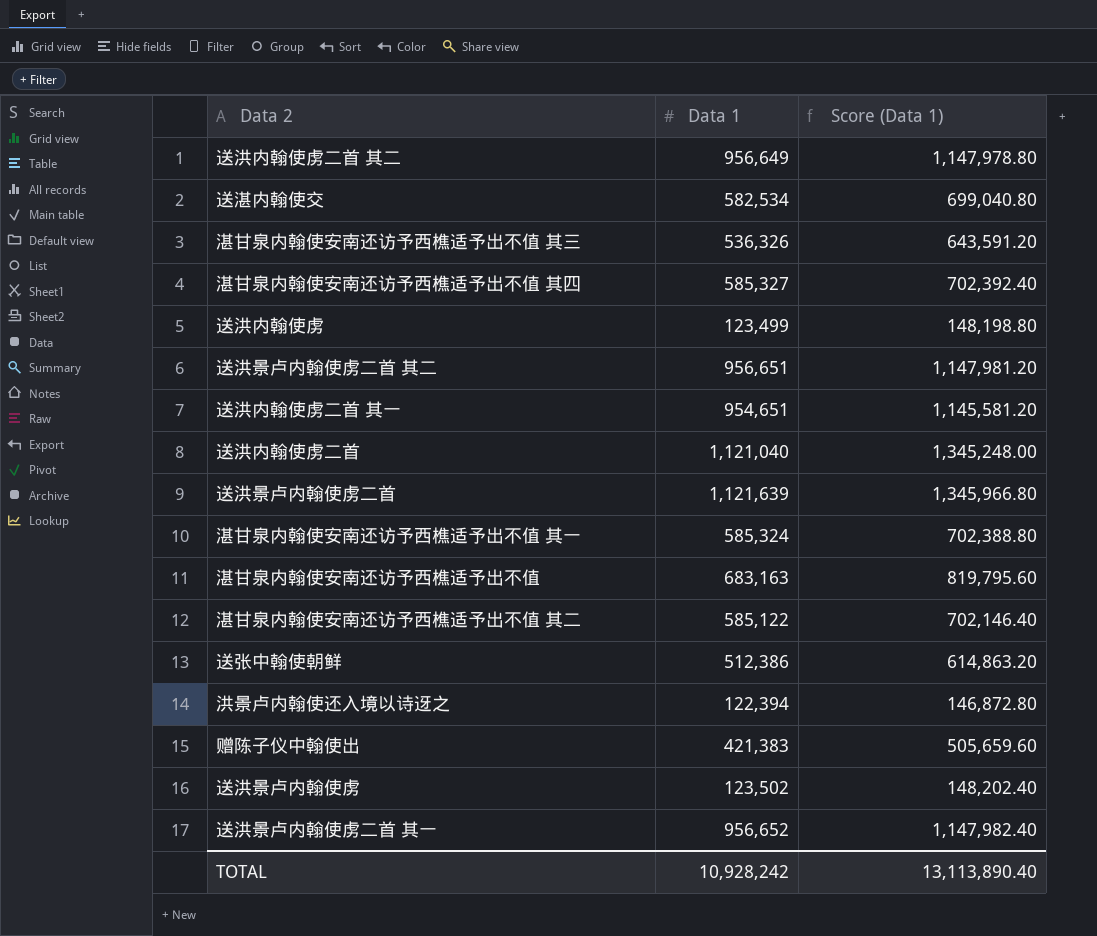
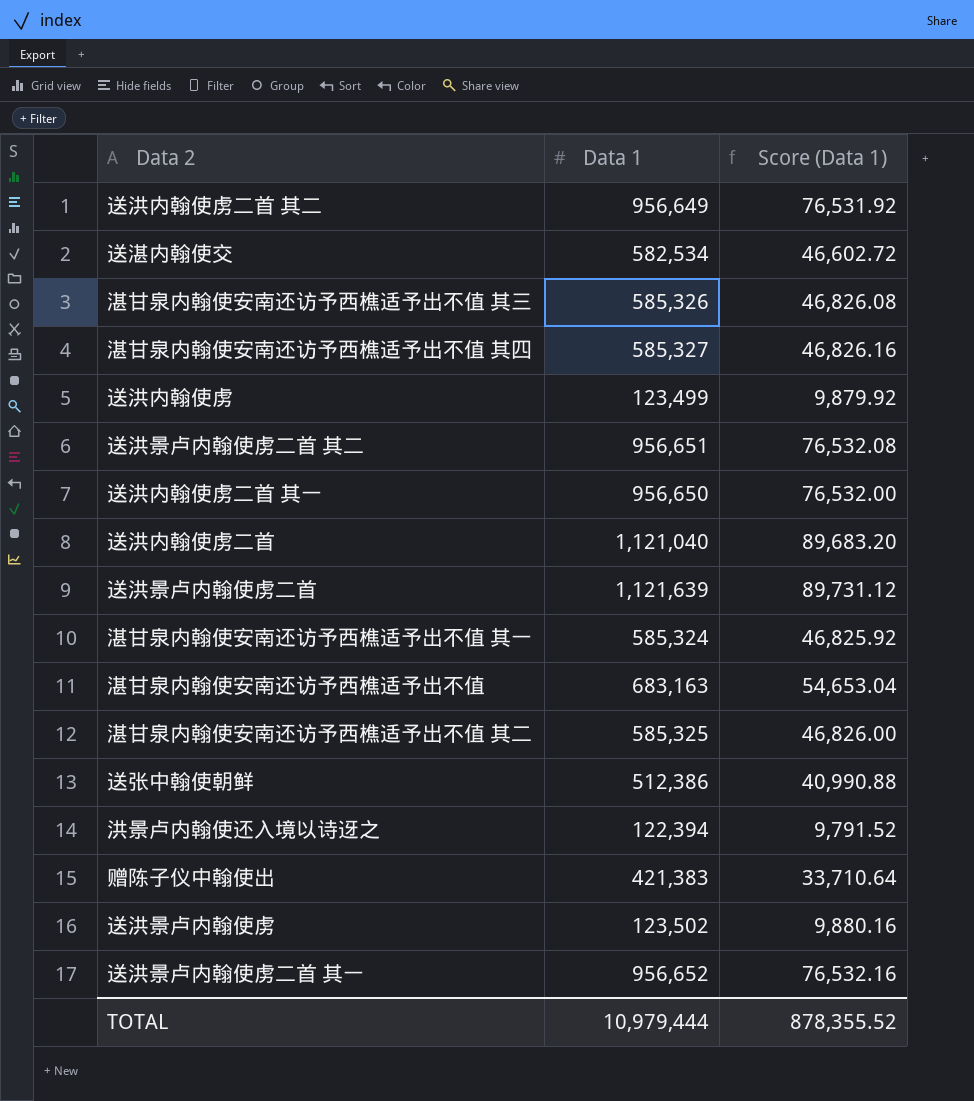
column Score (Data 1) | formula: [Data 1] * 1.2 -> [Data 1] * 0.08
湛甘泉内翰使安南还访予西樵适予出不值 其三 | Data 1: 536,326 -> 585,326
送洪内翰使虏二首 其一 | Data 1: 954,651 -> 956,650
湛甘泉内翰使安南还访予西樵适予出不值 其二 | Data 1: 585,122 -> 585,325
TOTAL | Data 1: 10,928,242 -> 10,979,444
TOTAL | Score (Data 1): 13,113,890.40 -> 878,355.52

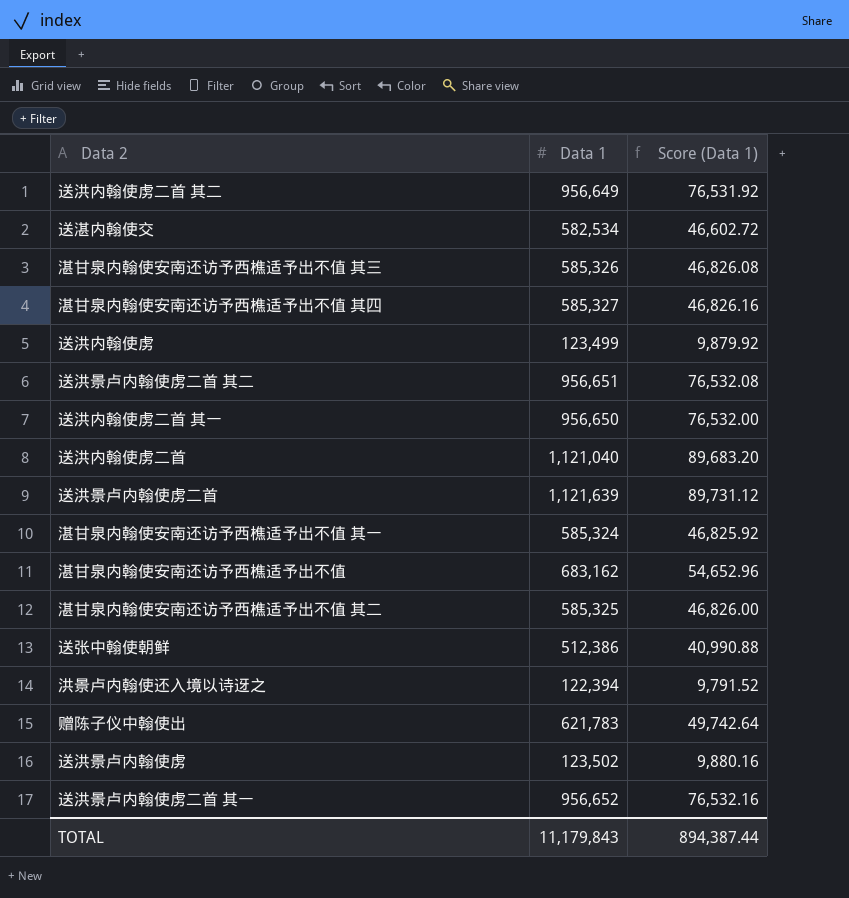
湛甘泉内翰使安南还访予西樵适予出不值 | Data 1: 683,163 -> 683,162
湛甘泉内翰使安南还访予西樵适予出不值 | Score (Data 1): 54,653.04 -> 54,652.96
赠陈子仪中翰使出 | Data 1: 421,383 -> 621,783
赠陈子仪中翰使出 | Score (Data 1): 33,710.64 -> 49,742.64
TOTAL | Data 1: 10,979,444 -> 11,179,843
TOTAL | Score (Data 1): 878,355.52 -> 894,387.44

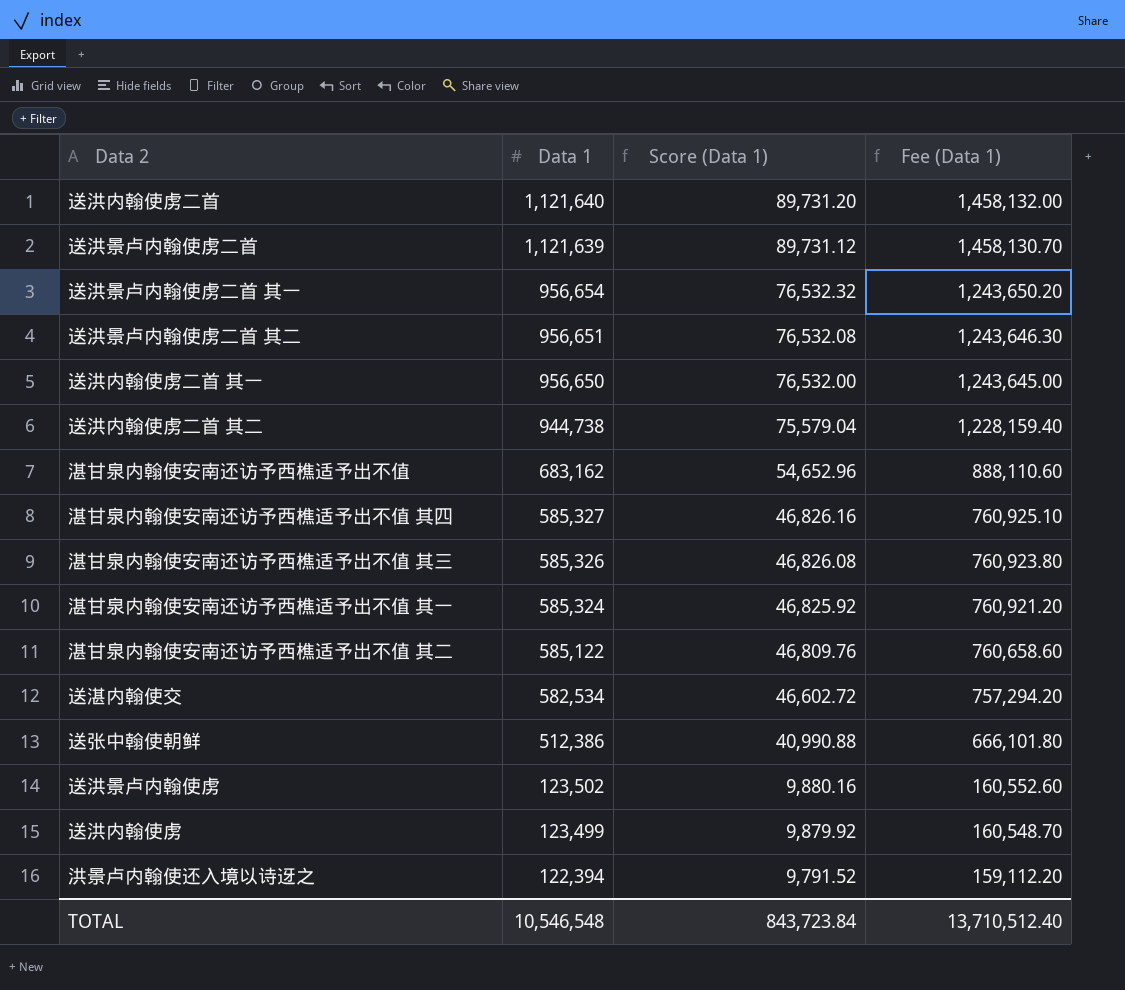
row order: none -> Data 1 descending
column Fee (Data 1) | formula: none -> [Data 1] * 1.3
row 赠陈子仪中翰使出: 621,783 | 49,742.64 -> none
送洪内翰使虏二首 | Data 1: 1,121,040 -> 1,121,640
送洪内翰使虏二首 | Score (Data 1): 89,683.20 -> 89,731.20
送洪景卢内翰使虏二首 其一 | Data 1: 956,652 -> 956,654
送洪景卢内翰使虏二首 其一 | Score (Data 1): 76,532.16 -> 76,532.32
送洪内翰使虏二首 其二 | Data 1: 956,649 -> 944,738
送洪内翰使虏二首 其二 | Score (Data 1): 76,531.92 -> 75,579.04
湛甘泉内翰使安南还访予西樵适予出不值 其二 | Data 1: 585,325 -> 585,122
湛甘泉内翰使安南还访予西樵适予出不值 其二 | Score (Data 1): 46,826.00 -> 46,809.76
TOTAL | Data 1: 11,179,843 -> 10,546,548
TOTAL | Score (Data 1): 894,387.44 -> 843,723.84

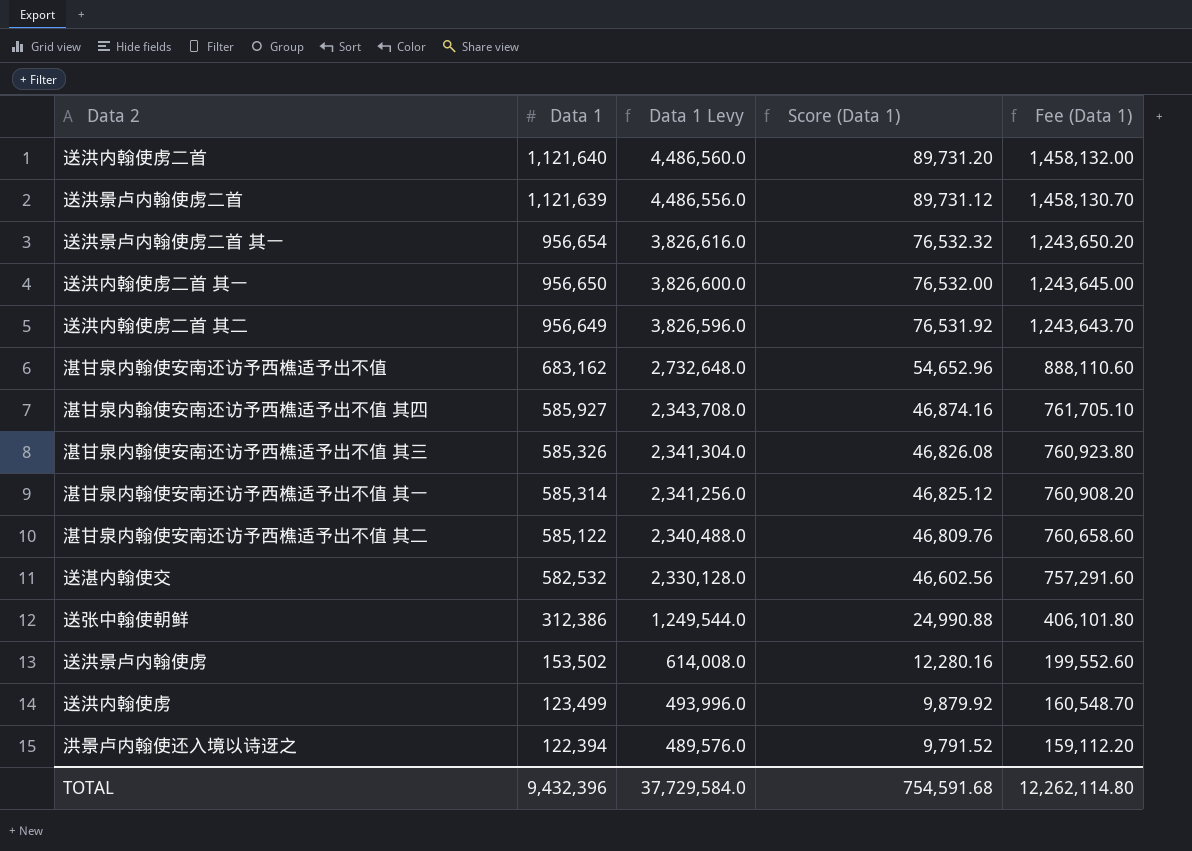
column Data 1 Levy | formula: none -> [Data 1] * 4
row 送洪景卢内翰使虏二首 其二: 956,651 | 76,532.08 | 1,243,646.30 -> none
送洪内翰使虏二首 其二 | Data 1: 944,738 -> 956,649
送洪内翰使虏二首 其二 | Score (Data 1): 75,579.04 -> 76,531.92
送洪内翰使虏二首 其二 | Fee (Data 1): 1,228,159.40 -> 1,243,643.70
湛甘泉内翰使安南还访予西樵适予出不值 其四 | Data 1: 585,327 -> 585,927
湛甘泉内翰使安南还访予西樵适予出不值 其四 | Score (Data 1): 46,826.16 -> 46,874.16
湛甘泉内翰使安南还访予西樵适予出不值 其四 | Fee (Data 1): 760,925.10 -> 761,705.10
湛甘泉内翰使安南还访予西樵适予出不值 其一 | Data 1: 585,324 -> 585,314
湛甘泉内翰使安南还访予西樵适予出不值 其一 | Score (Data 1): 46,825.92 -> 46,825.12
湛甘泉内翰使安南还访予西樵适予出不值 其一 | Fee (Data 1): 760,921.20 -> 760,908.20
送湛内翰使交 | Data 1: 582,534 -> 582,532
送湛内翰使交 | Score (Data 1): 46,602.72 -> 46,602.56
送湛内翰使交 | Fee (Data 1): 757,294.20 -> 757,291.60
送张中翰使朝鲜 | Data 1: 512,386 -> 312,386
送张中翰使朝鲜 | Score (Data 1): 40,990.88 -> 24,990.88
送张中翰使朝鲜 | Fee (Data 1): 666,101.80 -> 406,101.80
送洪景卢内翰使虏 | Data 1: 123,502 -> 153,502
送洪景卢内翰使虏 | Score (Data 1): 9,880.16 -> 12,280.16
送洪景卢内翰使虏 | Fee (Data 1): 160,552.60 -> 199,552.60
TOTAL | Data 1: 10,546,548 -> 9,432,396
TOTAL | Score (Data 1): 843,723.84 -> 754,591.68
TOTAL | Fee (Data 1): 13,710,512.40 -> 12,262,114.80

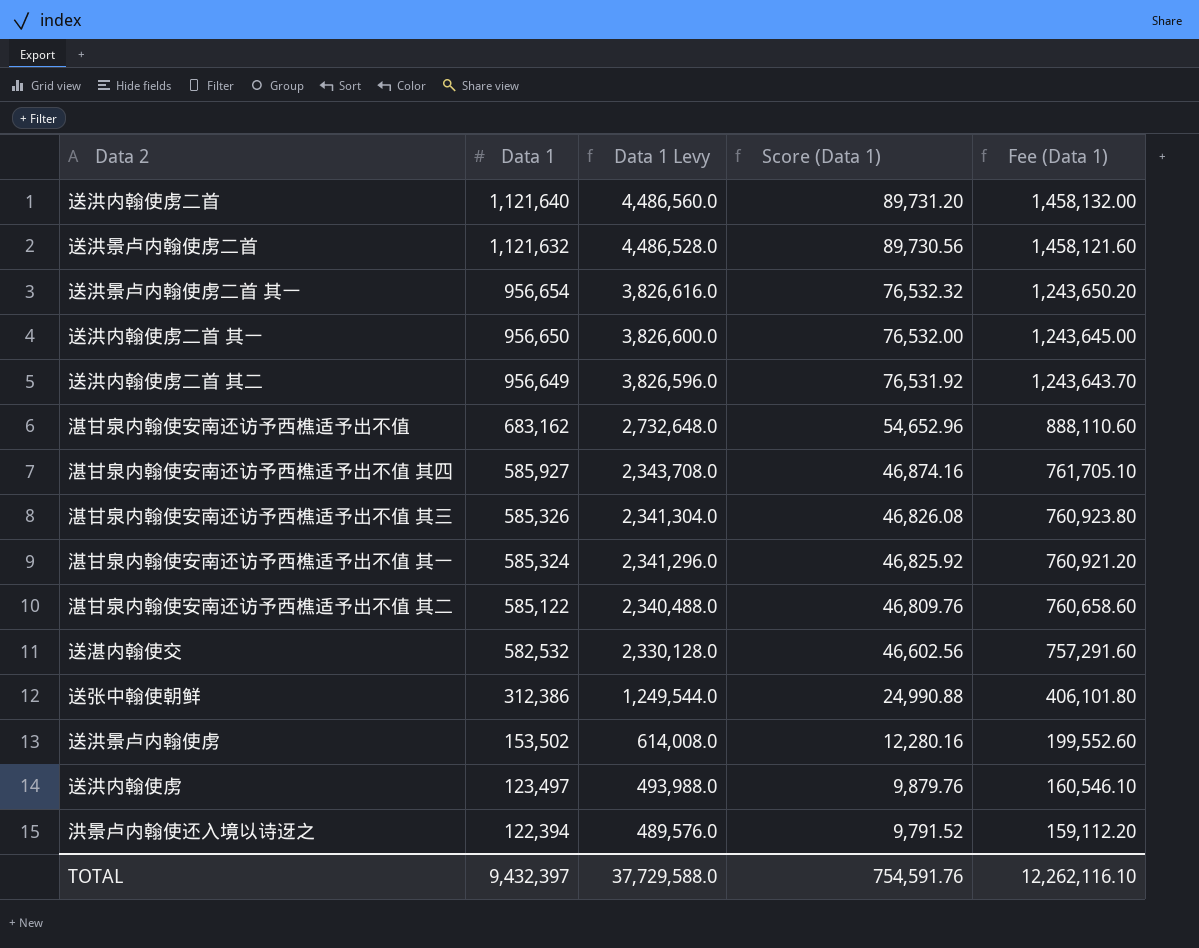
送洪景卢内翰使虏二首 | Data 1: 1,121,639 -> 1,121,632
送洪景卢内翰使虏二首 | Data 1 Levy: 4,486,556.0 -> 4,486,528.0
送洪景卢内翰使虏二首 | Score (Data 1): 89,731.12 -> 89,730.56
送洪景卢内翰使虏二首 | Fee (Data 1): 1,458,130.70 -> 1,458,121.60
湛甘泉内翰使安南还访予西樵适予出不值 其一 | Data 1: 585,314 -> 585,324
湛甘泉内翰使安南还访予西樵适予出不值 其一 | Data 1 Levy: 2,341,256.0 -> 2,341,296.0
湛甘泉内翰使安南还访予西樵适予出不值 其一 | Score (Data 1): 46,825.12 -> 46,825.92
湛甘泉内翰使安南还访予西樵适予出不值 其一 | Fee (Data 1): 760,908.20 -> 760,921.20
送洪内翰使虏 | Data 1: 123,499 -> 123,497
送洪内翰使虏 | Data 1 Levy: 493,996.0 -> 493,988.0
送洪内翰使虏 | Score (Data 1): 9,879.92 -> 9,879.76
送洪内翰使虏 | Fee (Data 1): 160,548.70 -> 160,546.10
TOTAL | Data 1: 9,432,396 -> 9,432,397
TOTAL | Data 1 Levy: 37,729,584.0 -> 37,729,588.0
TOTAL | Score (Data 1): 754,591.68 -> 754,591.76
TOTAL | Fee (Data 1): 12,262,114.80 -> 12,262,116.10

